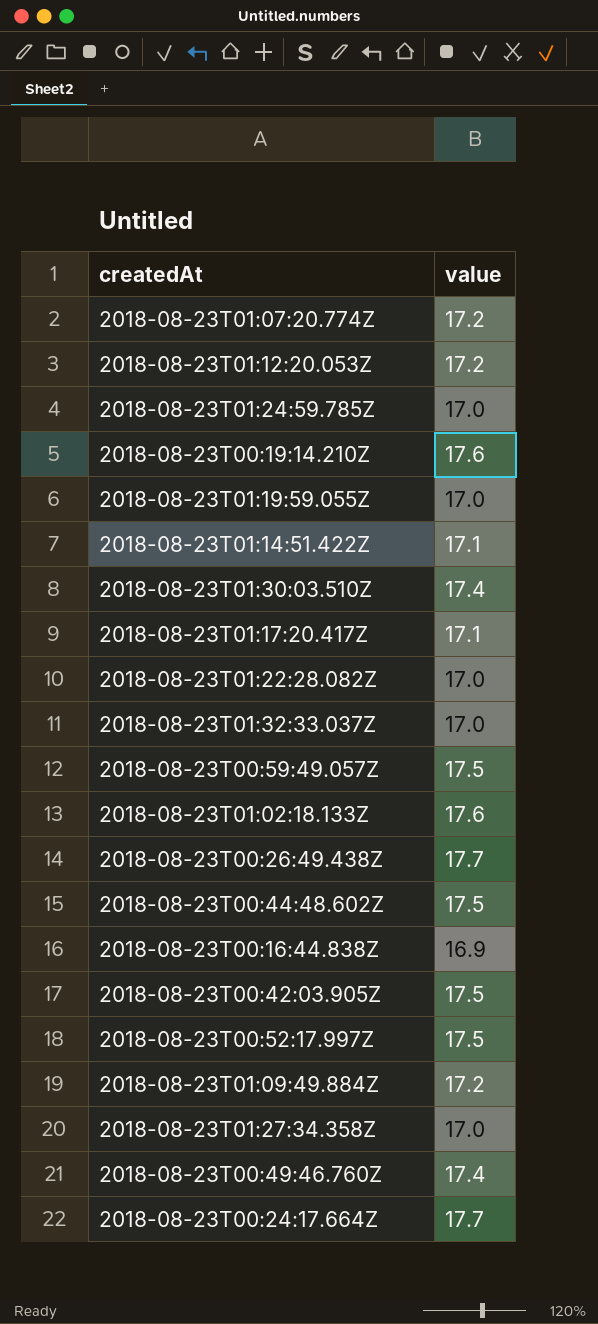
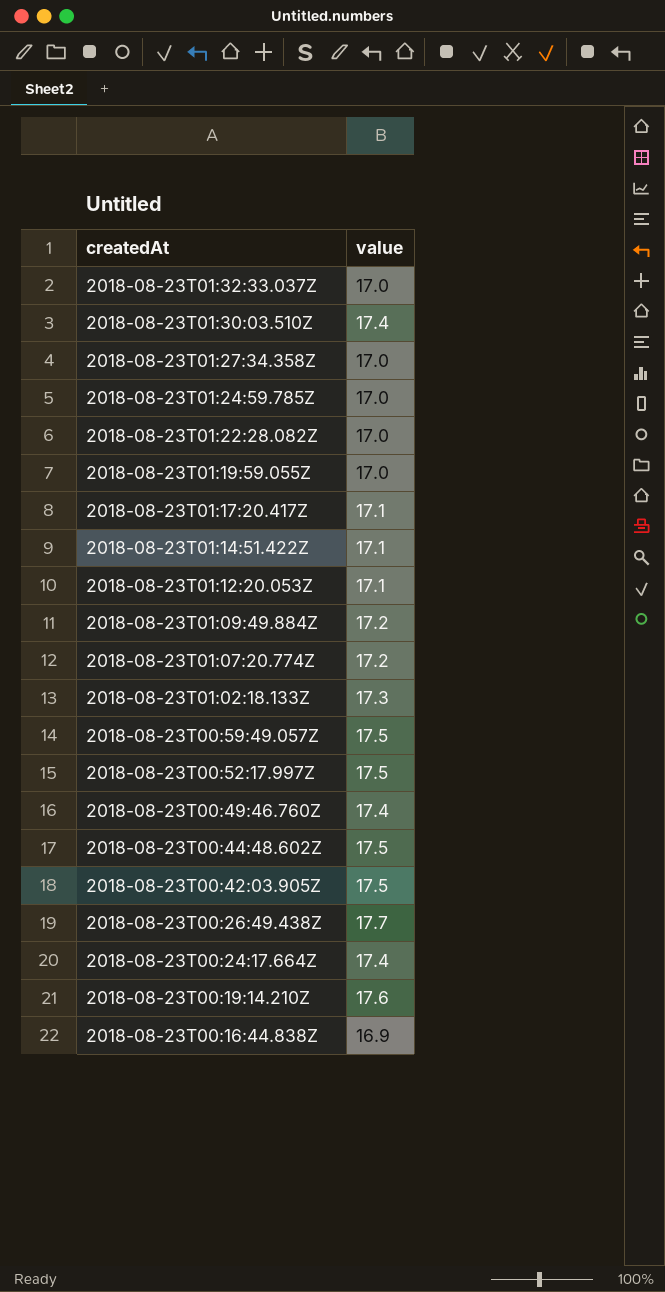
row order: none -> createdAt descending
2018-08-23T01:12:20.053Z | value: 17.2 -> 17.1
2018-08-23T01:02:18.133Z | value: 17.6 -> 17.3
2018-08-23T00:24:17.664Z | value: 17.7 -> 17.4

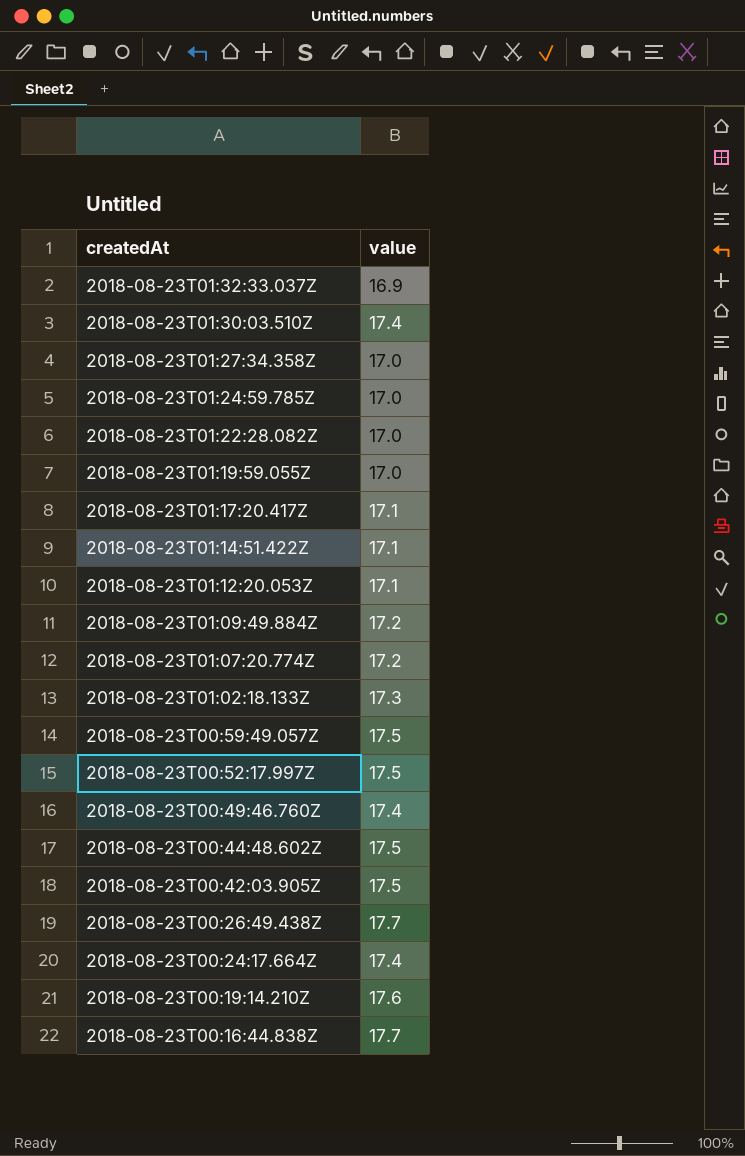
2018-08-23T01:32:33.037Z | value: 17.0 -> 16.9
2018-08-23T00:16:44.838Z | value: 16.9 -> 17.7

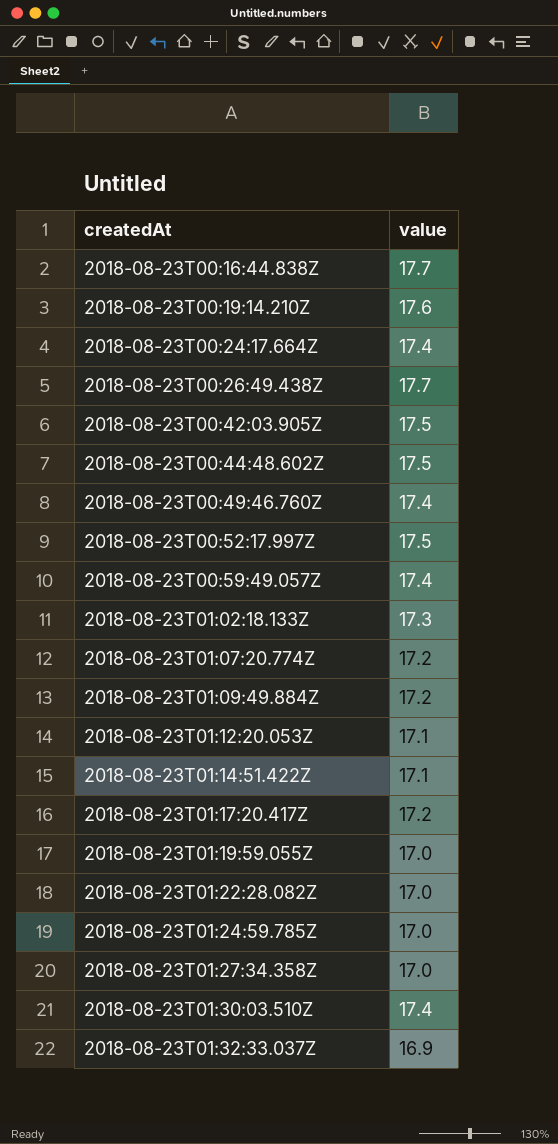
row order: createdAt descending -> createdAt ascending
2018-08-23T00:59:49.057Z | value: 17.5 -> 17.4
2018-08-23T01:17:20.417Z | value: 17.1 -> 17.2

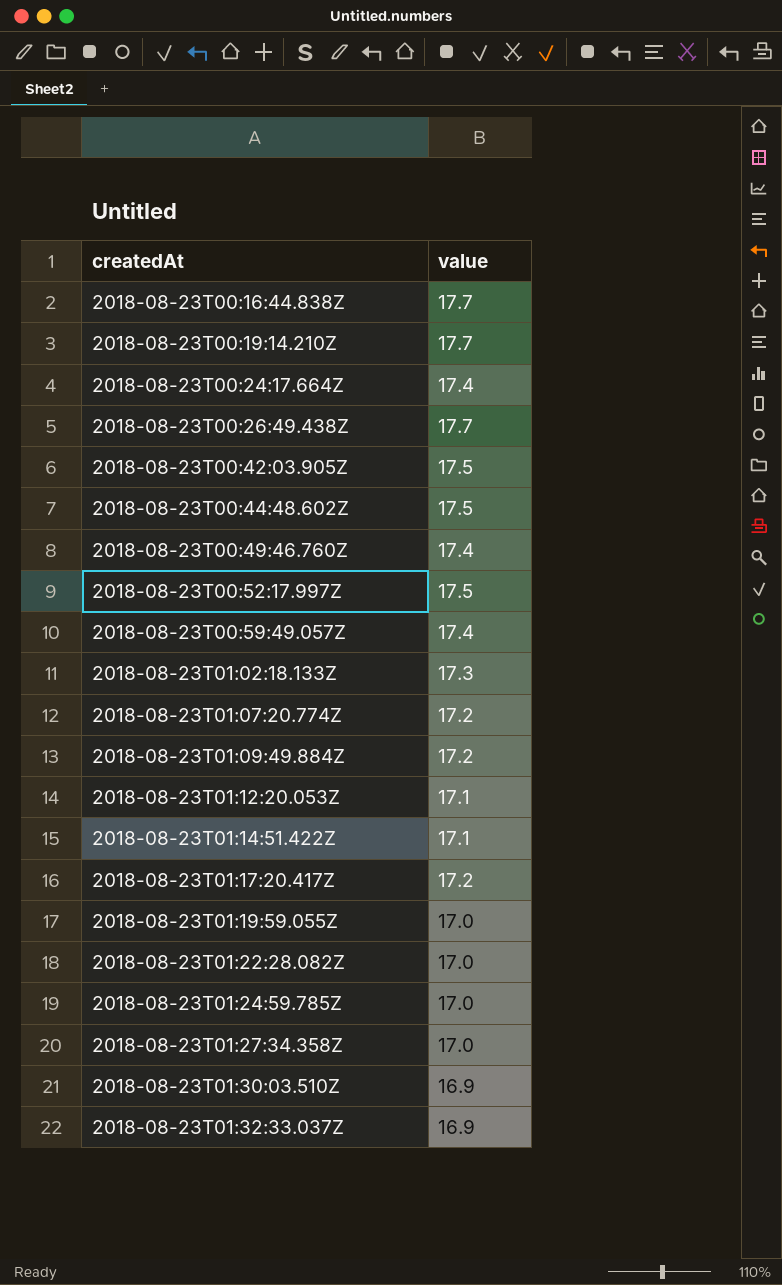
2018-08-23T00:19:14.210Z | value: 17.6 -> 17.7
2018-08-23T01:30:03.510Z | value: 17.4 -> 16.9

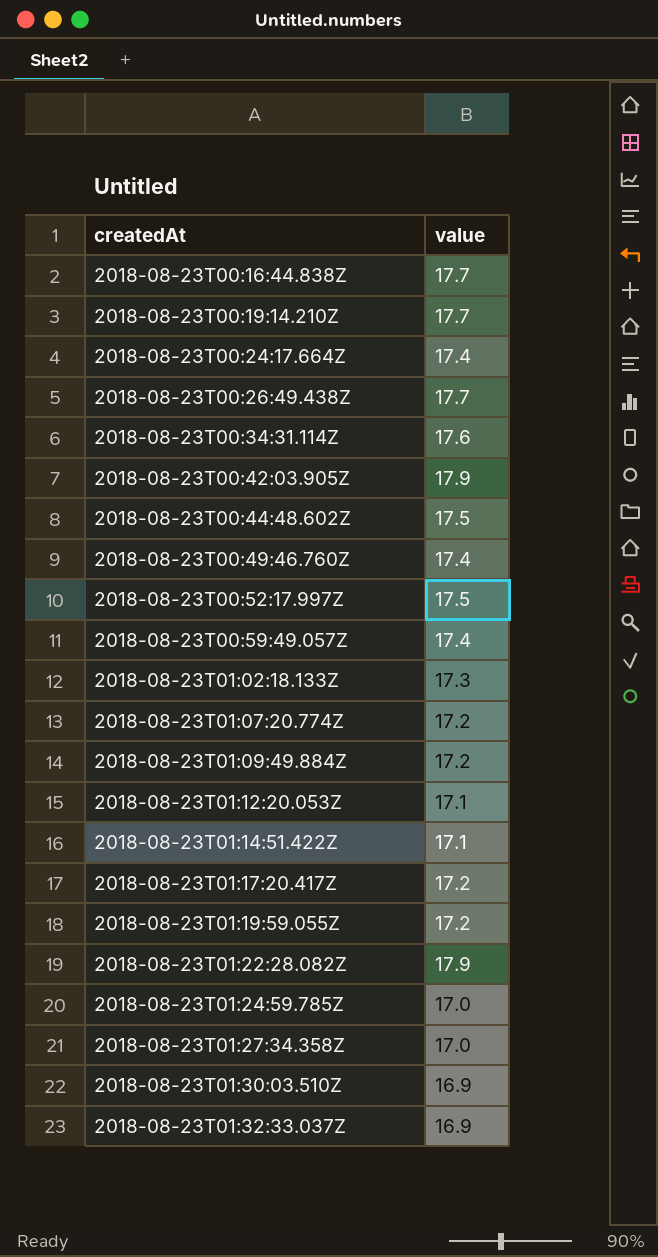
row 2018-08-23T00:34:31.114Z: none -> 17.6
2018-08-23T00:42:03.905Z | value: 17.5 -> 17.9
2018-08-23T01:19:59.055Z | value: 17.0 -> 17.2
2018-08-23T01:22:28.082Z | value: 17.0 -> 17.9

